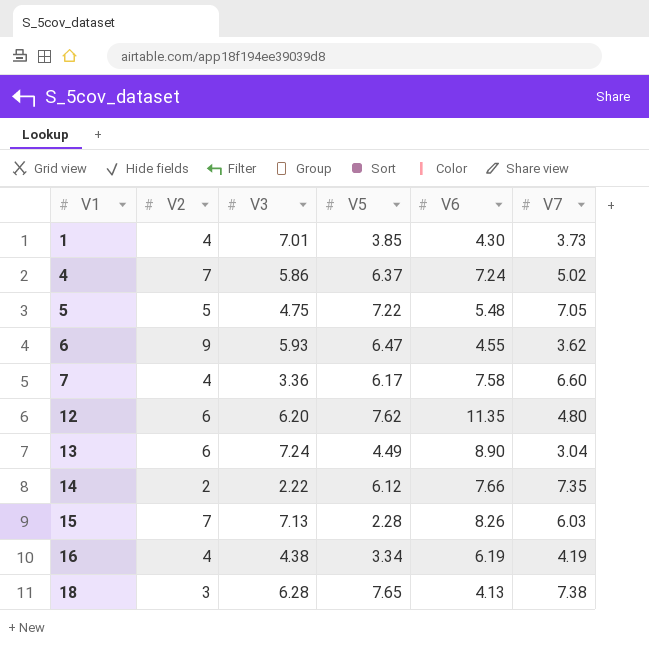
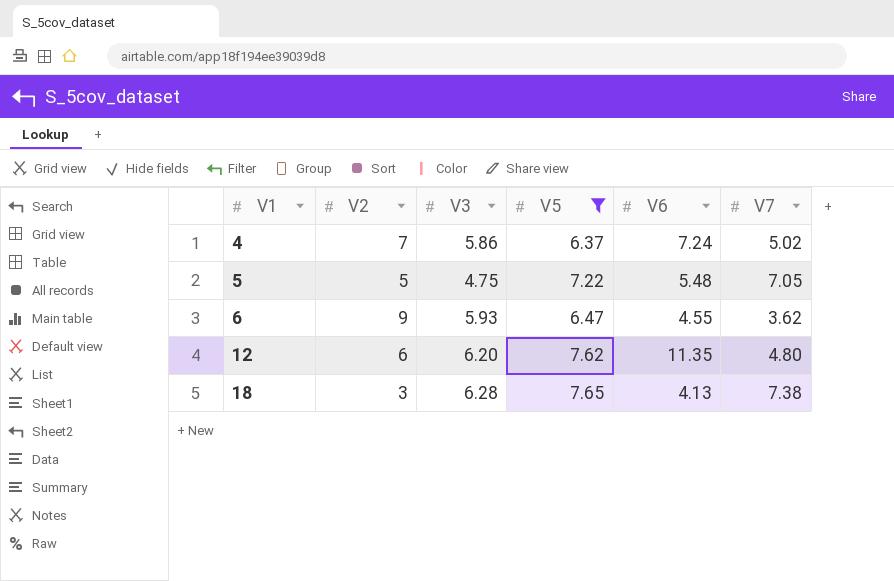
filter: none -> V5 >= 6.37

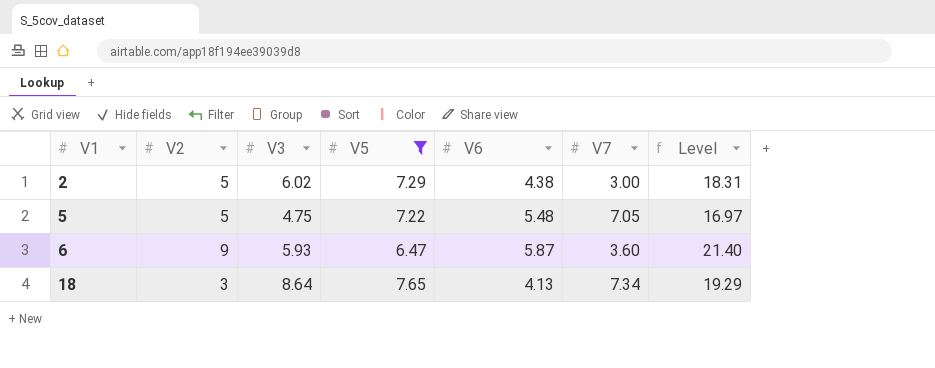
column Level | formula: none -> [V2] + [V3] + [V5]
row 4: 7 | 5.86 | 6.37 | 7.24 | 5.02 -> none
row 12: 6 | 6.20 | 7.62 | 11.35 | 4.80 -> none
row 2: none -> 5 | 6.02 | 7.29 | 4.38 | 3.00 | 18.31
6 | V6: 4.55 -> 5.87
6 | V7: 3.62 -> 3.60
18 | V3: 6.28 -> 8.64
18 | V7: 7.38 -> 7.34

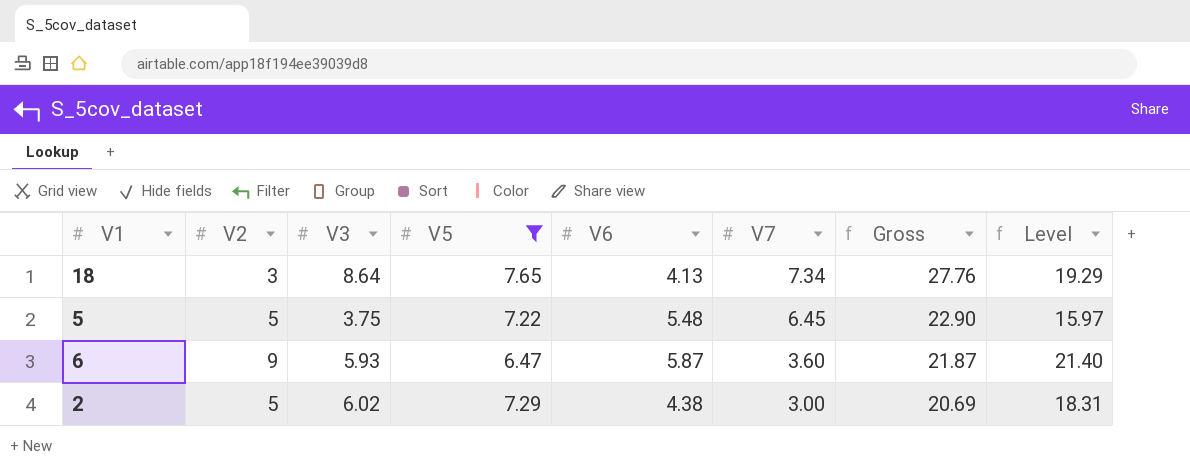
row order: V1 ascending -> V7 descending
column Gross | formula: none -> [V3] + [V5] + [V6] + [V7]
5 | V3: 4.75 -> 3.75
5 | V7: 7.05 -> 6.45
5 | Level: 16.97 -> 15.97

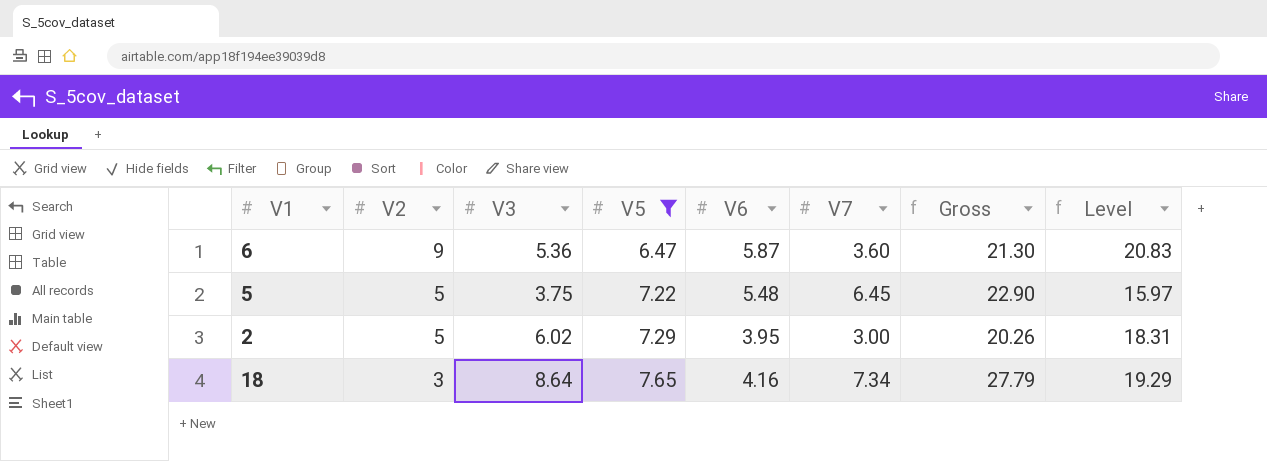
row order: V7 descending -> V2 descending
6 | V3: 5.93 -> 5.36
6 | Gross: 21.87 -> 21.30
6 | Level: 21.40 -> 20.83
2 | V6: 4.38 -> 3.95
2 | Gross: 20.69 -> 20.26
18 | V6: 4.13 -> 4.16
18 | Gross: 27.76 -> 27.79

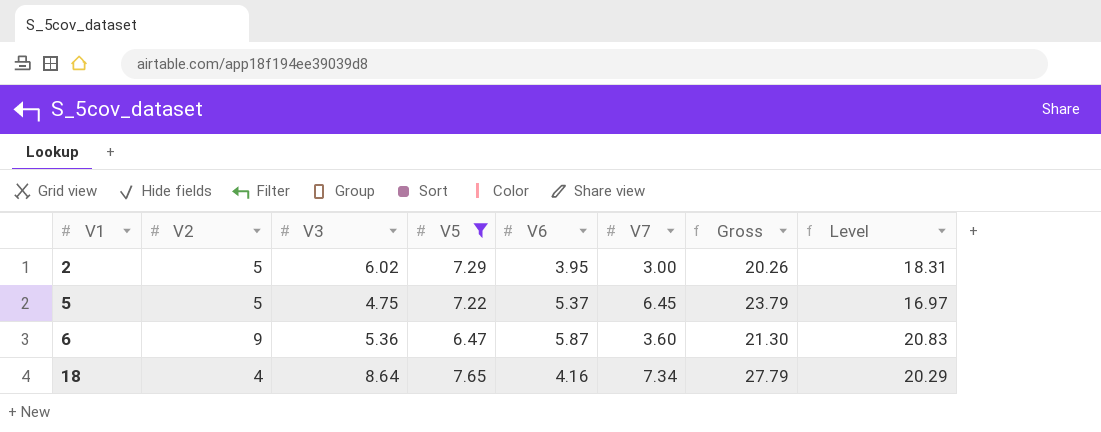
row order: V2 descending -> V1 ascending
5 | V3: 3.75 -> 4.75
5 | V6: 5.48 -> 5.37
5 | Gross: 22.90 -> 23.79
5 | Level: 15.97 -> 16.97
18 | V2: 3 -> 4
18 | Level: 19.29 -> 20.29

